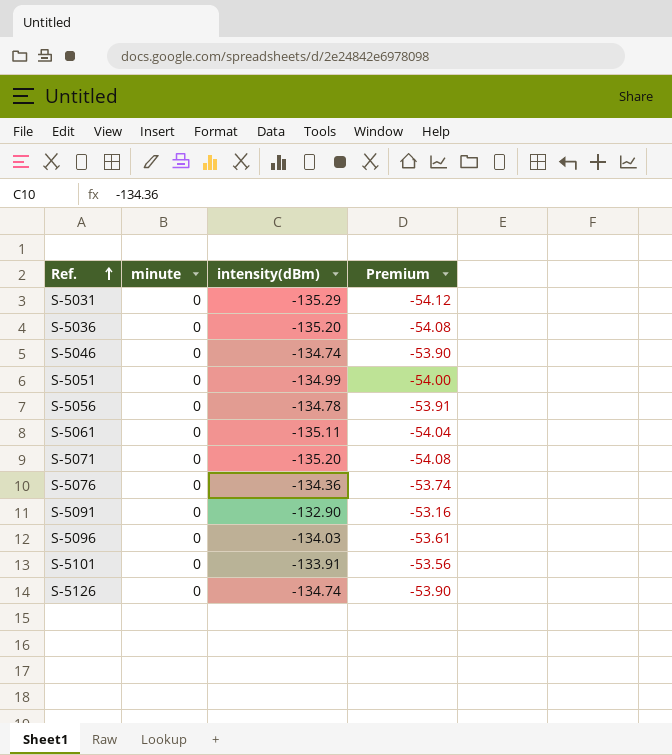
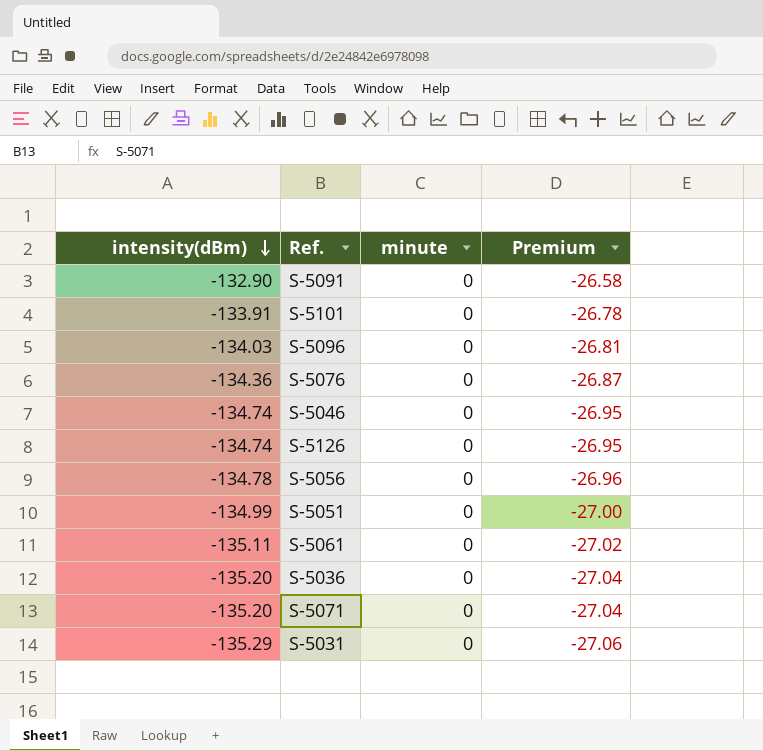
row order: Ref. ascending -> intensity(dBm) descending
column intensity(dBm) | position: 3 -> 1
column Premium | formula: [intensity(dBm)] * 0.4 -> [intensity(dBm)] * 0.2

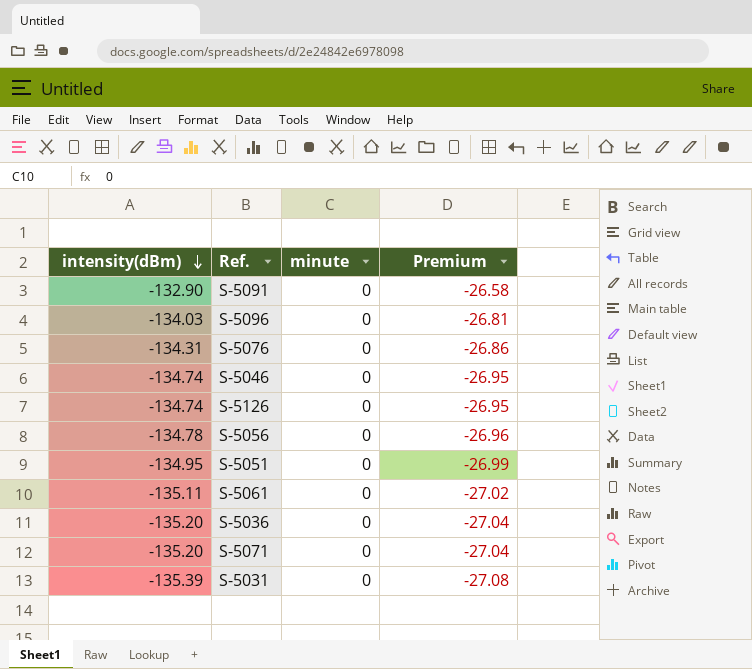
row S-5101: -133.91 | 0 | -26.78 -> none
S-5076 | intensity(dBm): -134.36 -> -134.31
S-5076 | Premium: -26.87 -> -26.86
S-5051 | intensity(dBm): -134.99 -> -134.95
S-5051 | Premium: -27.00 -> -26.99
S-5031 | intensity(dBm): -135.29 -> -135.39
S-5031 | Premium: -27.06 -> -27.08

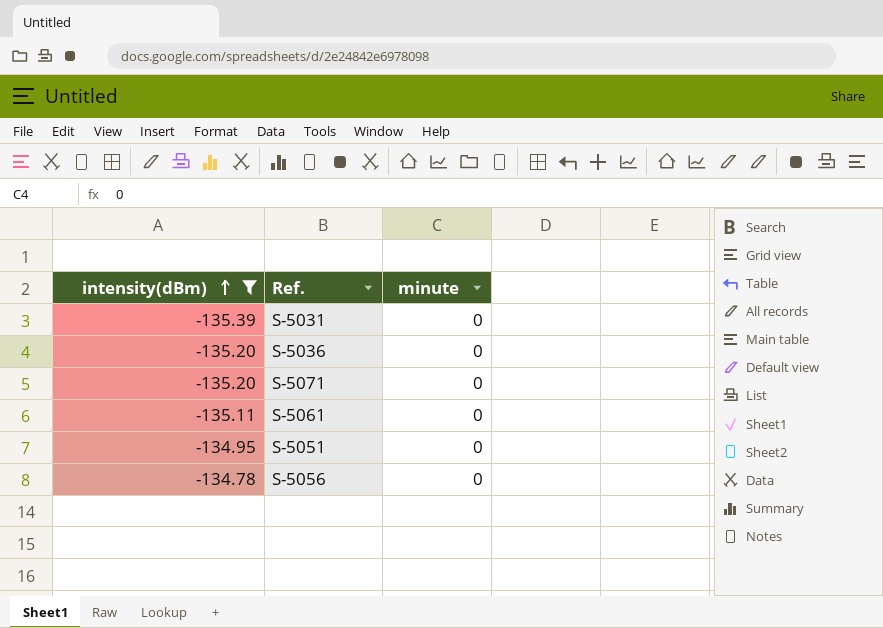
filter: none -> intensity(dBm) <= -134.78
row order: intensity(dBm) descending -> intensity(dBm) ascending
column Premium | formula: [intensity(dBm)] * 0.2 -> none

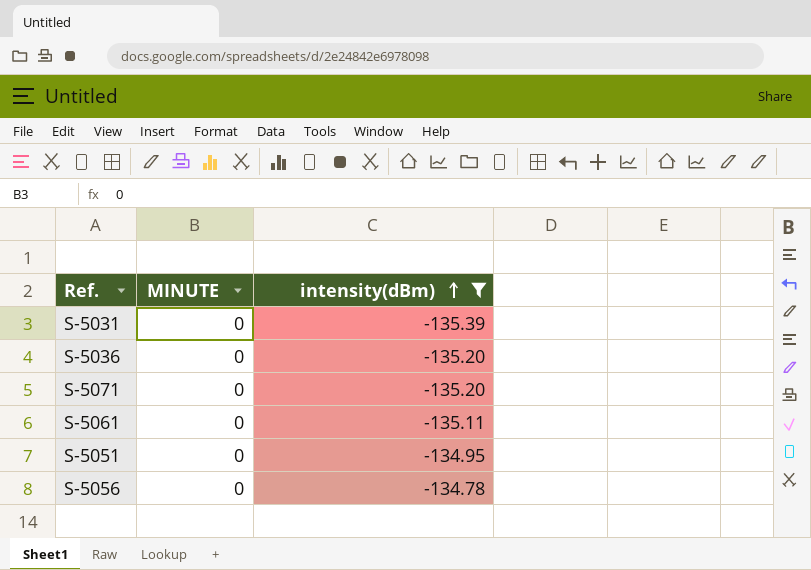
column name: minute -> MINUTE
column intensity(dBm) | position: 1 -> 3

